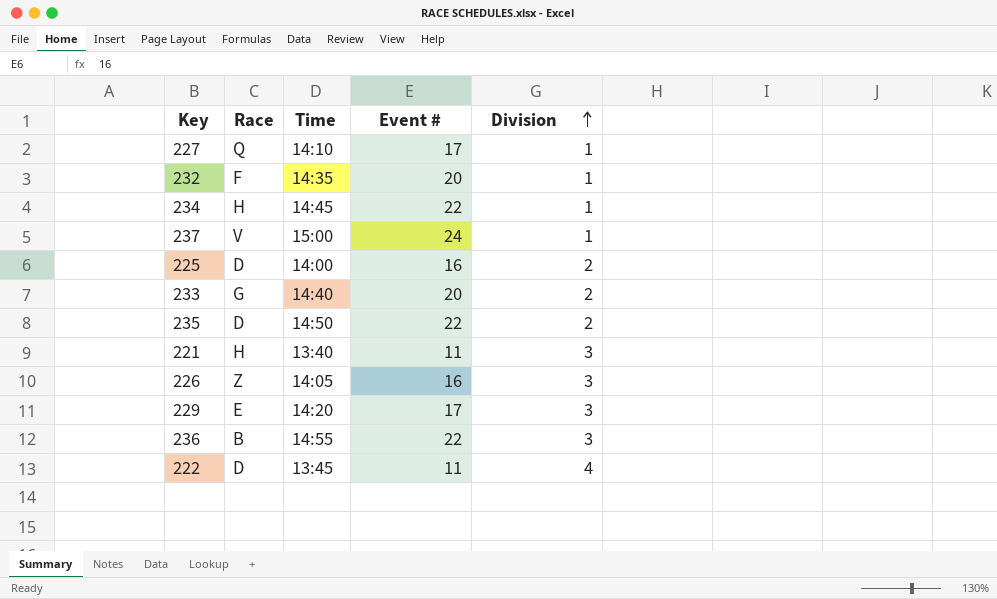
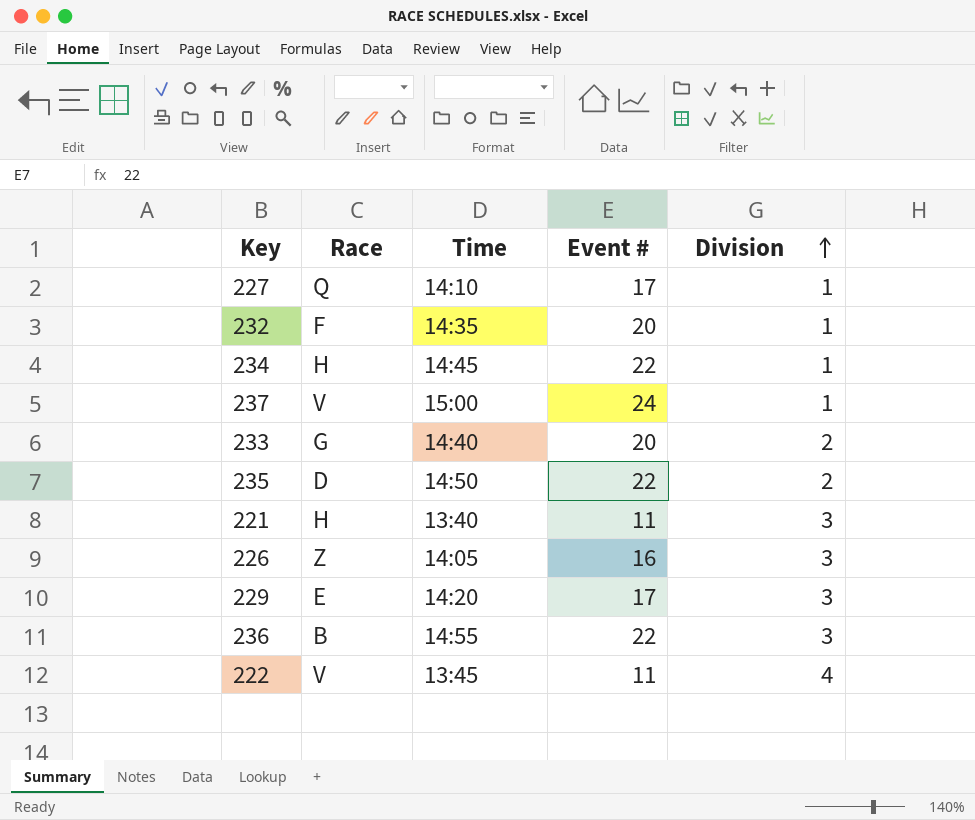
row 225: D | 14:00 | 16 | 2 -> none
222 | Race: D -> V

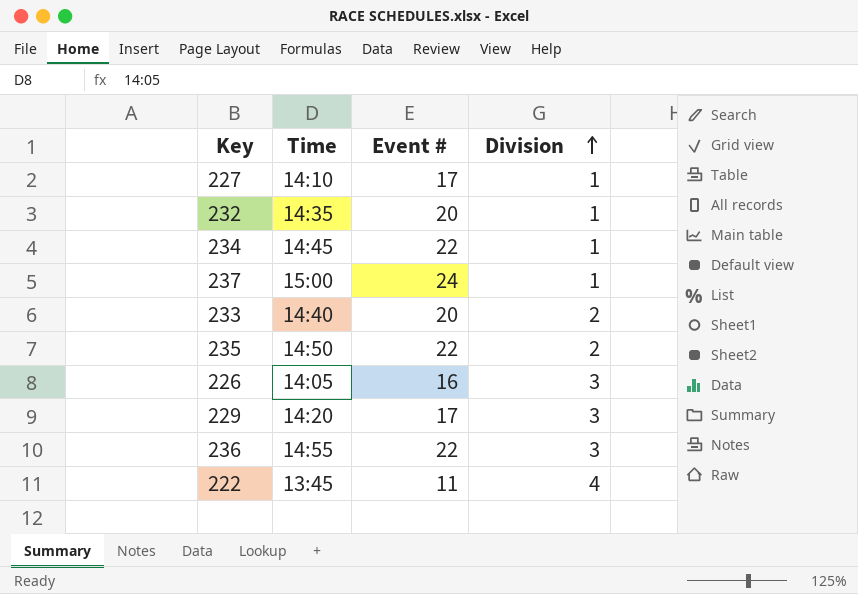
column Race | position: 2 -> none
row 221: H | 13:40 | 11 | 3 -> none

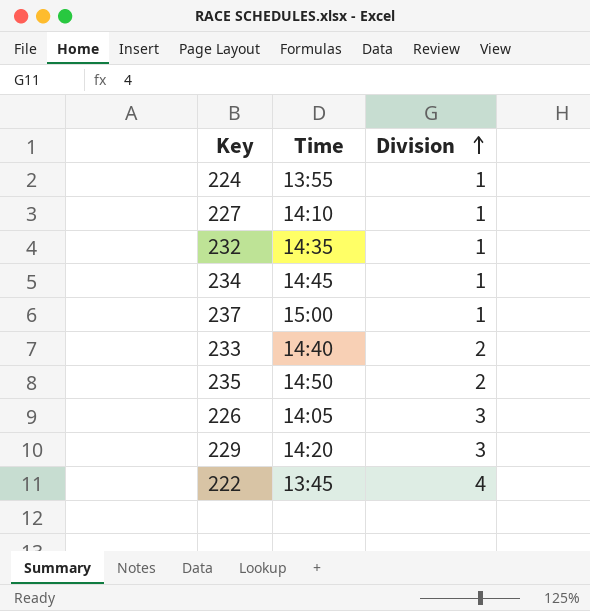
column Event # | position: 3 -> none
row 236: 14:55 | 22 | 3 -> none
row 224: none -> 13:55 | 1

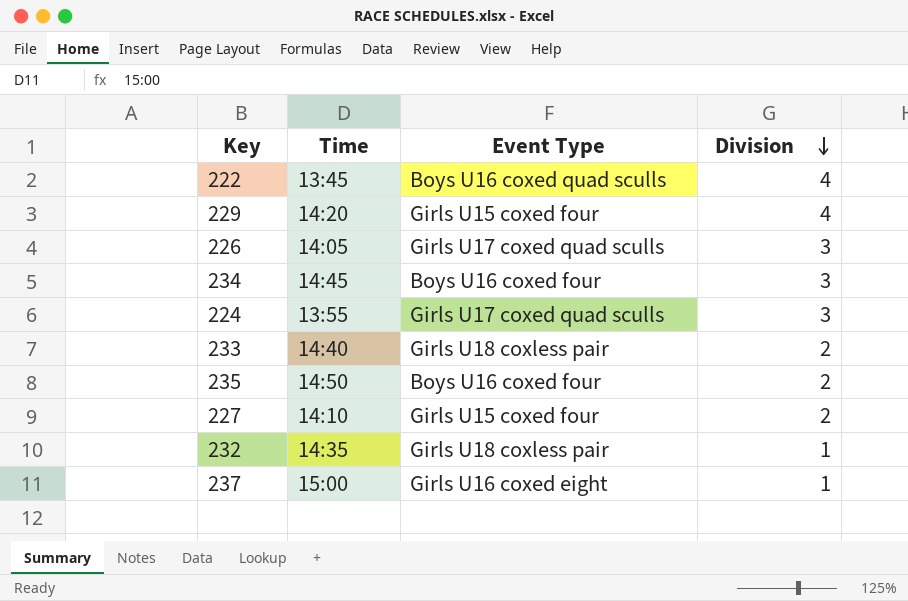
row order: Division ascending -> Division descending
column Event Type | position: none -> 3
229 | Division: 3 -> 4
234 | Division: 1 -> 3
224 | Division: 1 -> 3
227 | Division: 1 -> 2

